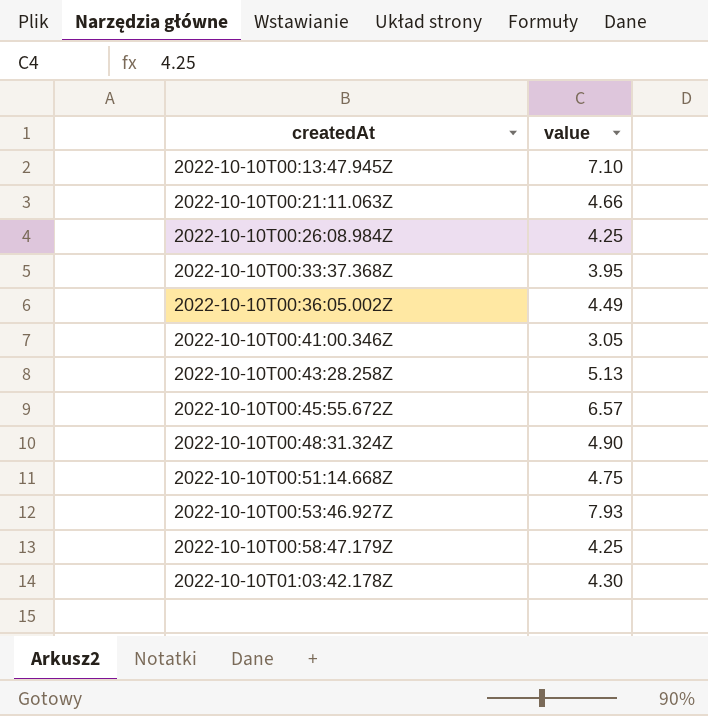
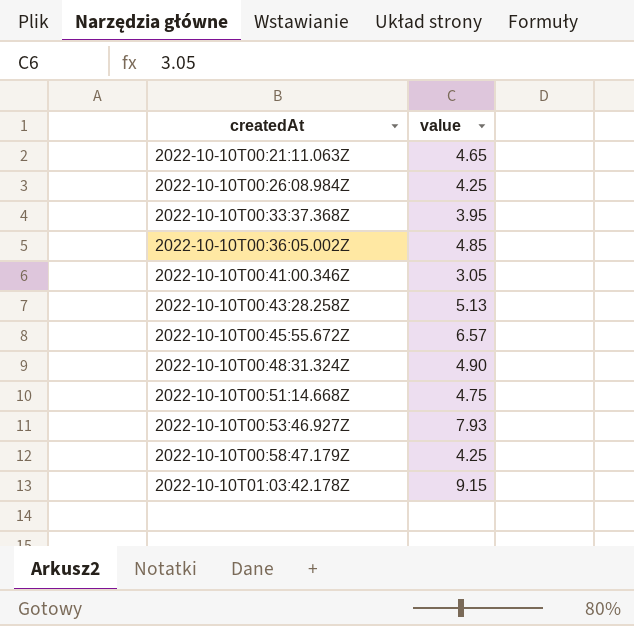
row 2022-10-10T00:13:47.945Z: 7.10 -> none
2022-10-10T00:21:11.063Z | value: 4.66 -> 4.65
2022-10-10T00:36:05.002Z | value: 4.49 -> 4.85
2022-10-10T01:03:42.178Z | value: 4.30 -> 9.15

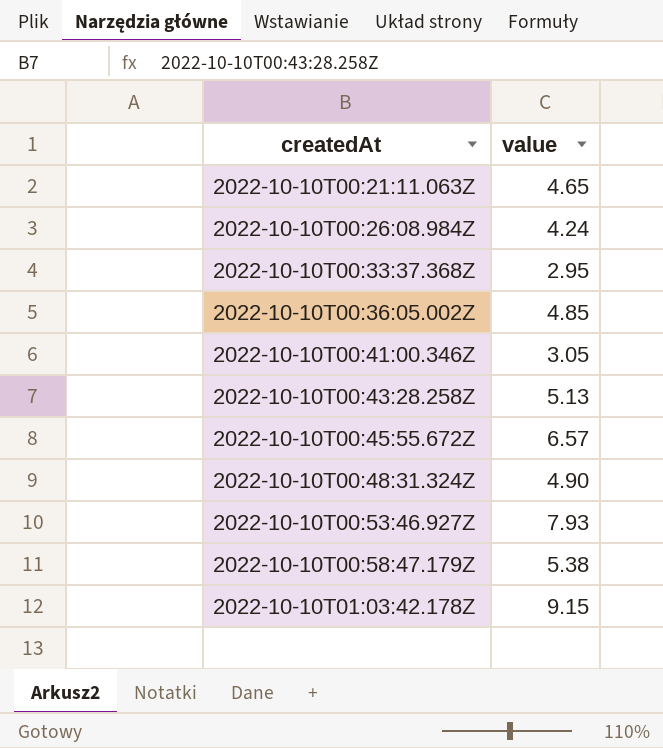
row 2022-10-10T00:51:14.668Z: 4.75 -> none
2022-10-10T00:26:08.984Z | value: 4.25 -> 4.24
2022-10-10T00:33:37.368Z | value: 3.95 -> 2.95
2022-10-10T00:58:47.179Z | value: 4.25 -> 5.38

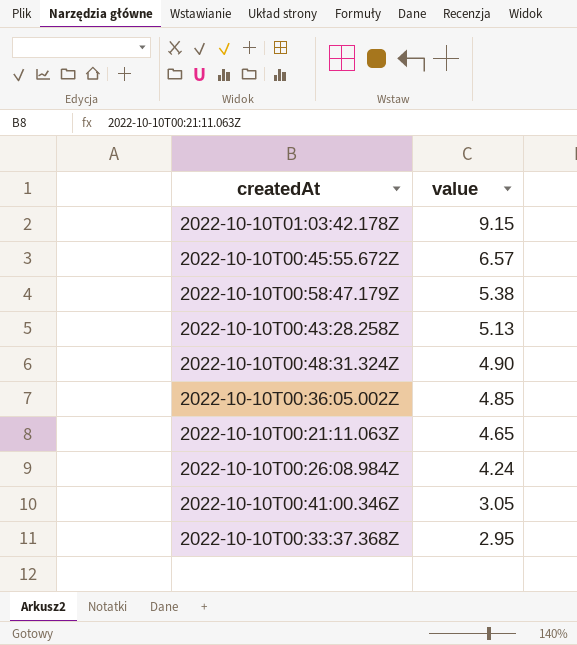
row order: createdAt ascending -> value descending
row 2022-10-10T00:53:46.927Z: 7.93 -> none

